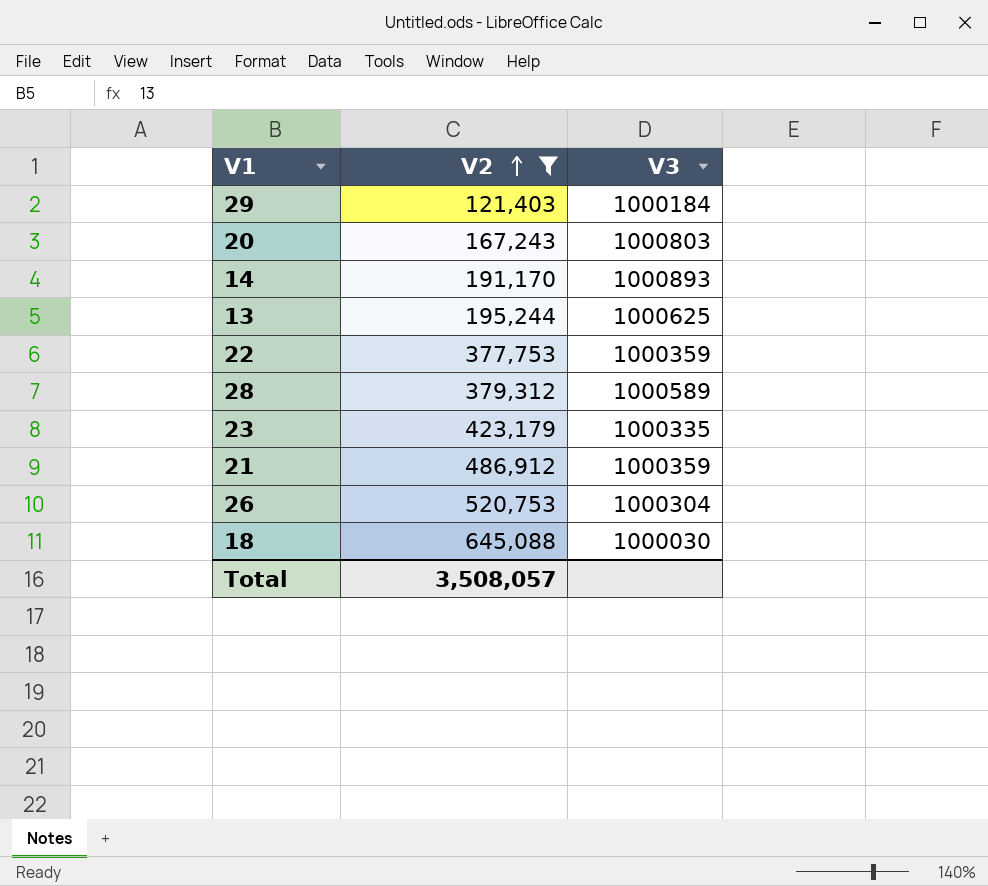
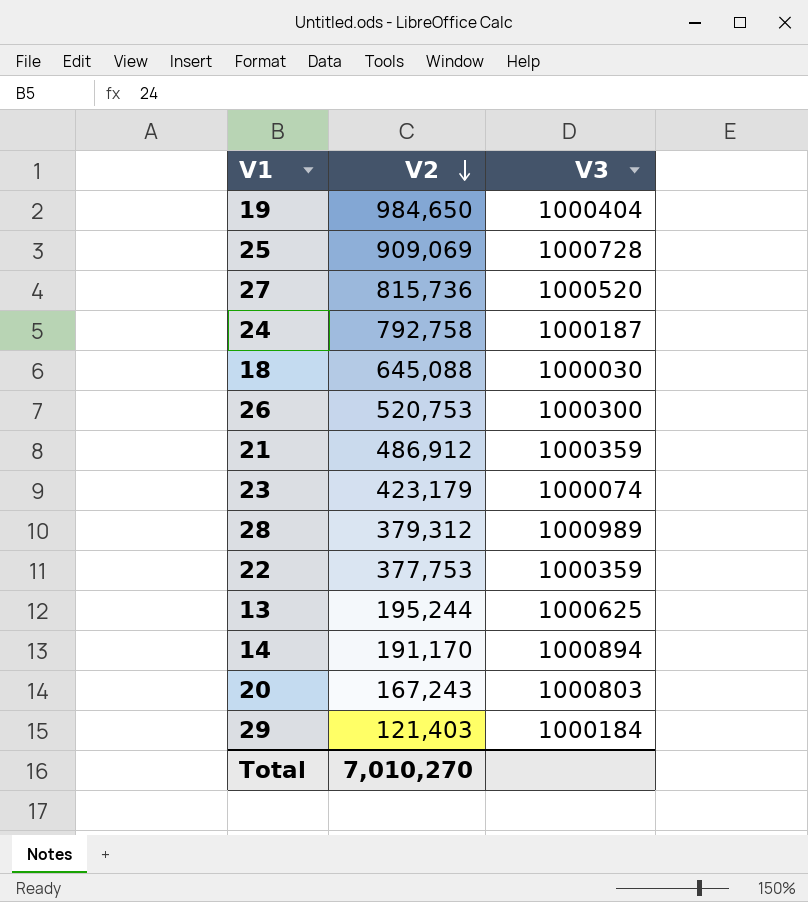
filter: V2 <= 645,088 -> none
row order: V2 ascending -> V2 descending
26 | V3: 1000304 -> 1000300
23 | V3: 1000335 -> 1000074
28 | V3: 1000589 -> 1000989
14 | V3: 1000893 -> 1000894
Total | V2: 3,508,057 -> 7,010,270

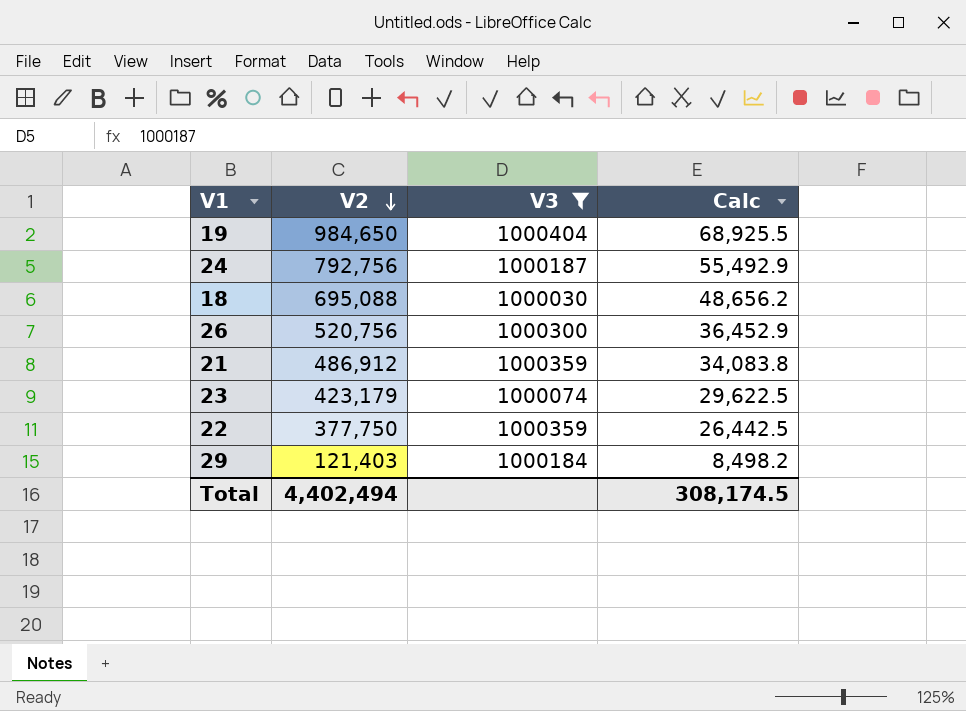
filter: none -> V3 <= 1000404
column Calc | formula: none -> [V2] * 0.07
24 | V2: 792,758 -> 792,756
18 | V2: 645,088 -> 695,088
26 | V2: 520,753 -> 520,756
22 | V2: 377,753 -> 377,750
Total | V2: 7,010,270 -> 4,402,494

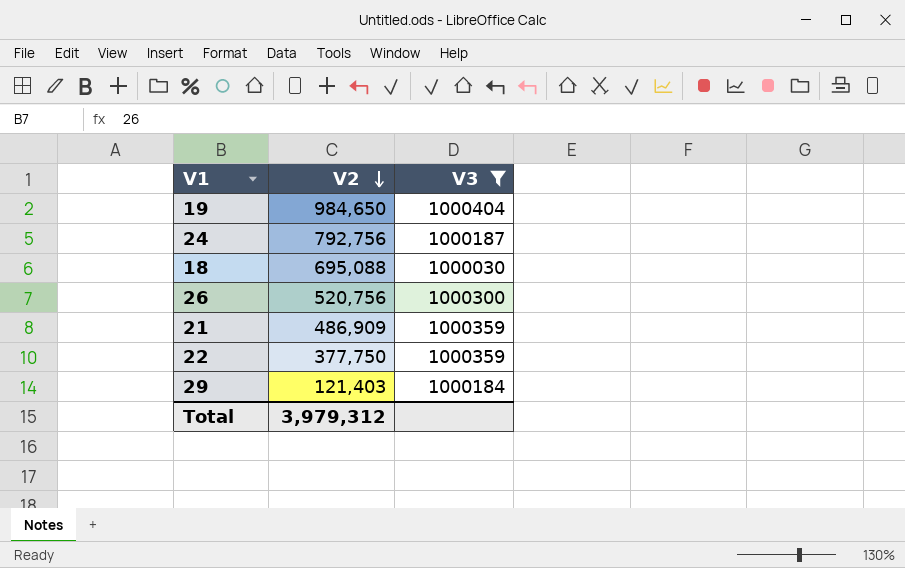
column Calc | formula: [V2] * 0.07 -> none
row 23: 423,179 | 1000074 | 29,622.5 -> none
21 | V2: 486,912 -> 486,909
Total | V2: 4,402,494 -> 3,979,312

